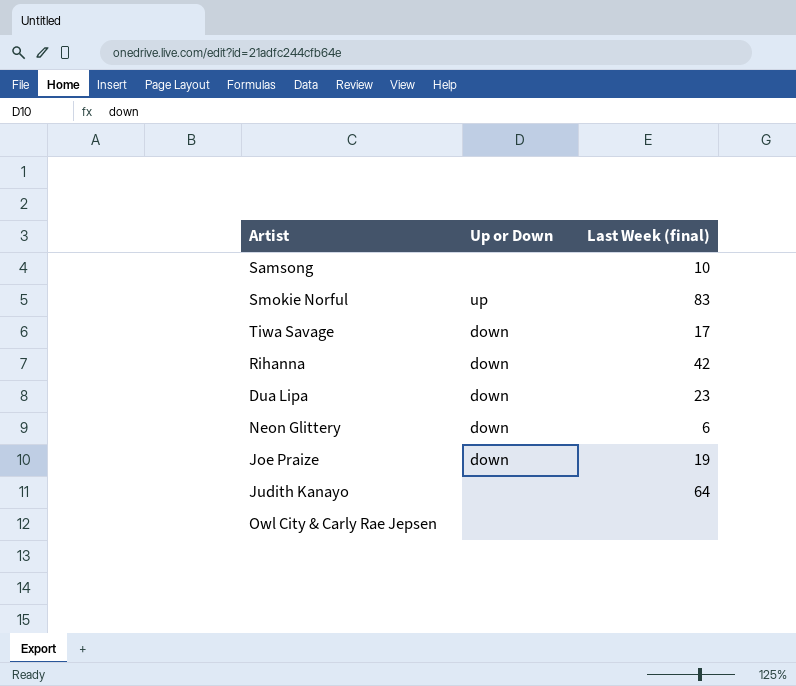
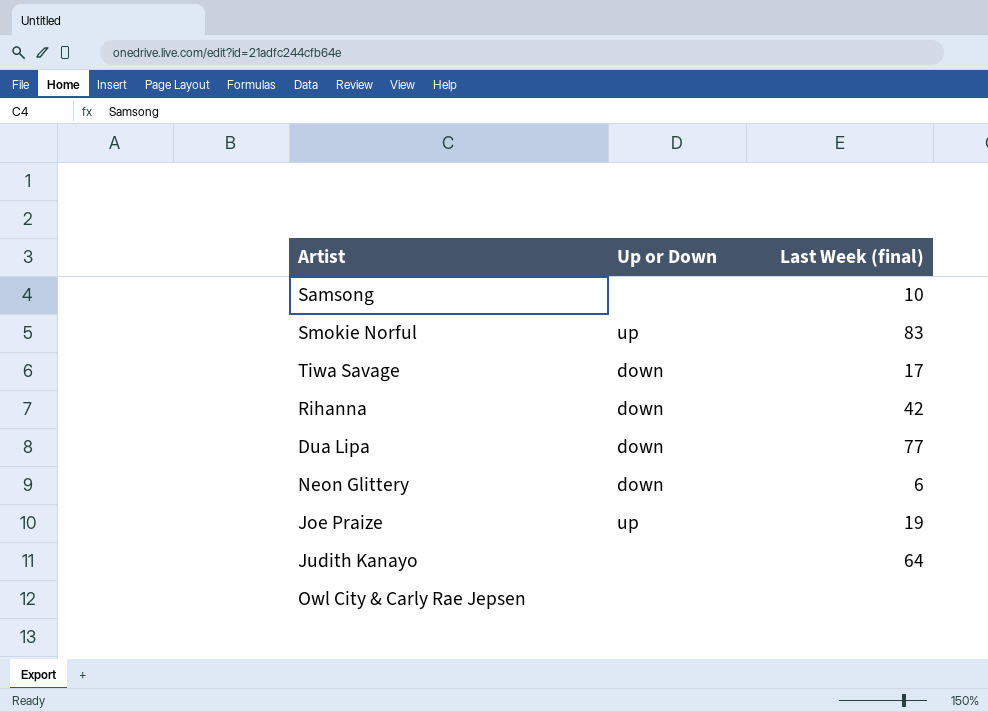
Dua Lipa | Last Week (final): 23 -> 77
Joe Praize | Up or Down: down -> up

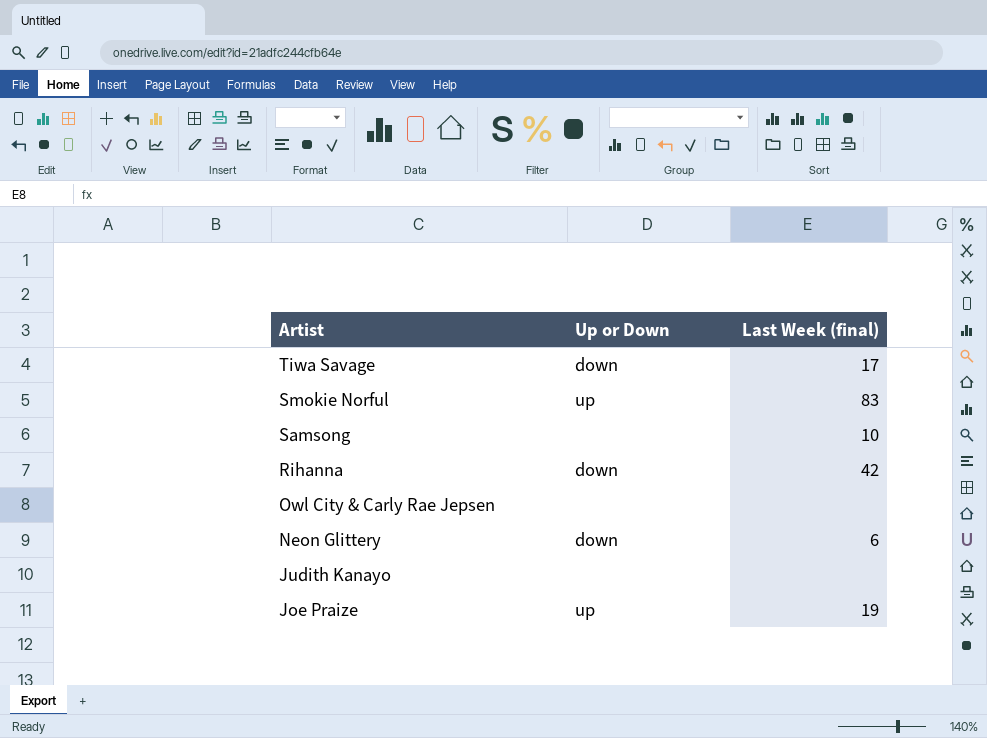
row order: none -> Artist descending
row Dua Lipa: down | 77 -> none
Judith Kanayo | Last Week (final): 64 -> none

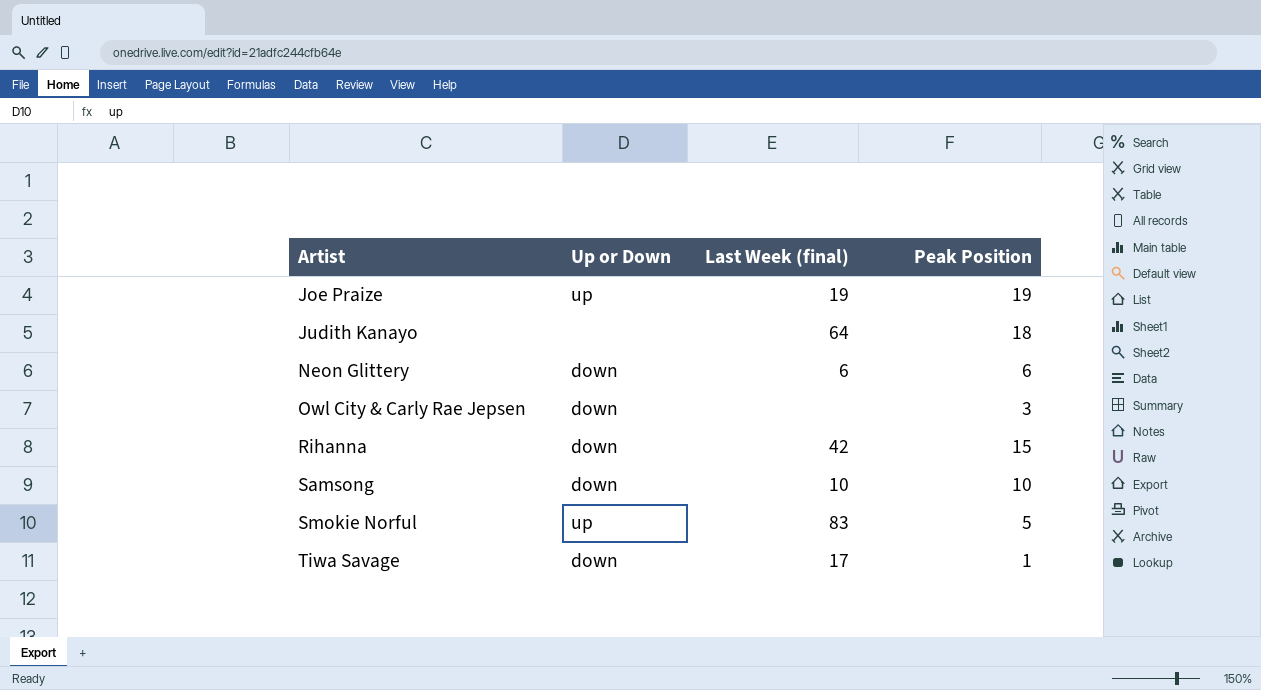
row order: Artist descending -> Artist ascending
column Peak Position | position: none -> 4
Judith Kanayo | Last Week (final): none -> 64
Owl City & Carly Rae Jepsen | Up or Down: none -> down
Samsong | Up or Down: none -> down

